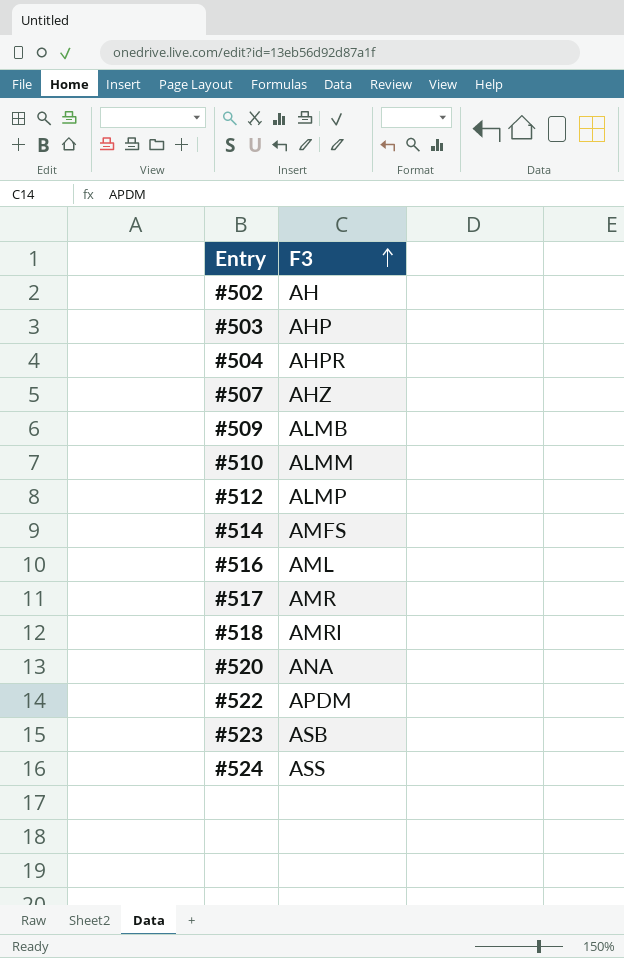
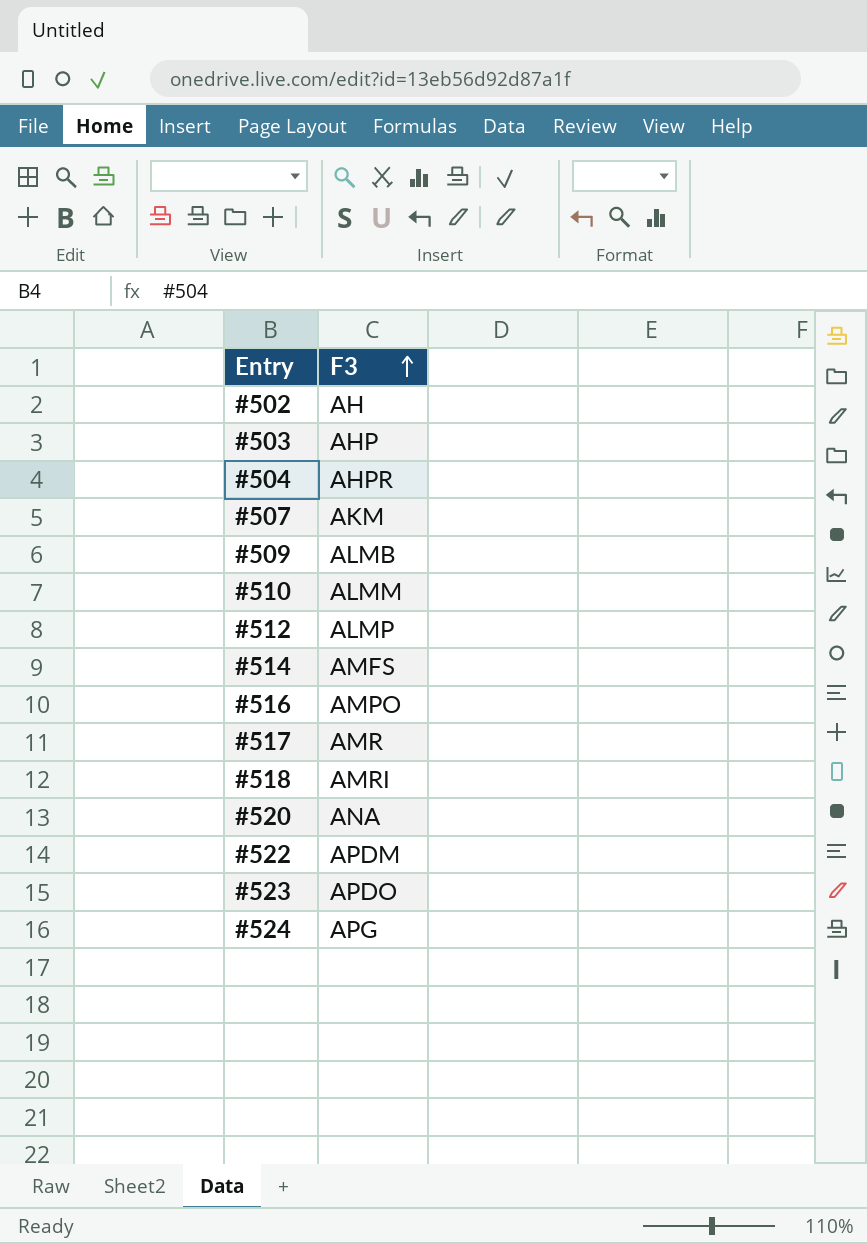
#507 | F3: AHZ -> AKM
#516 | F3: AML -> AMPO
#523 | F3: ASB -> APDO
#524 | F3: ASS -> APG

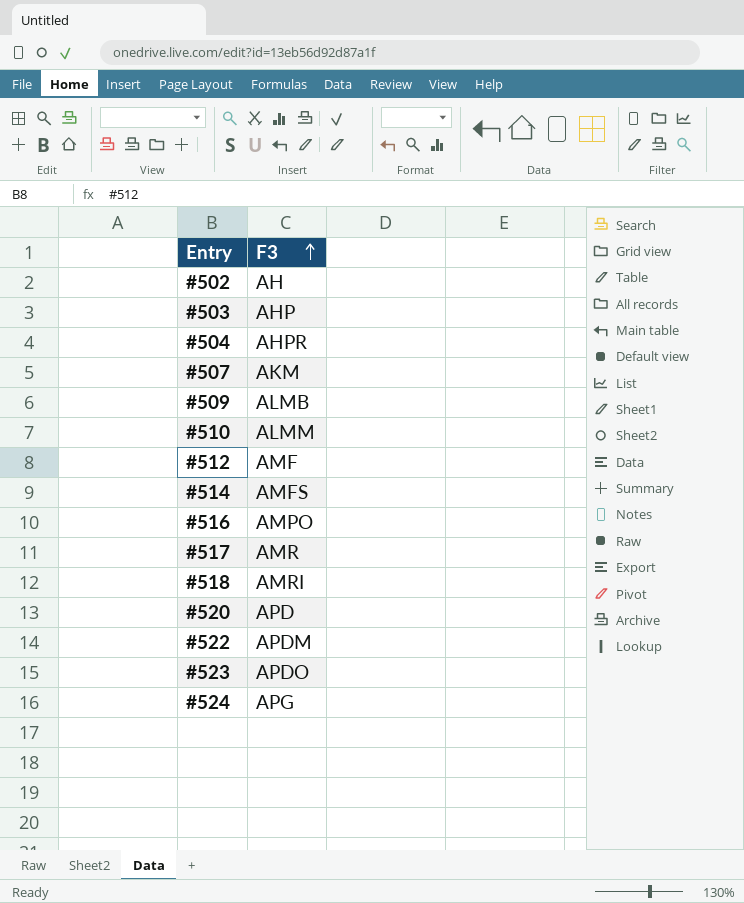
#512 | F3: ALMP -> AMF
#520 | F3: ANA -> APD

